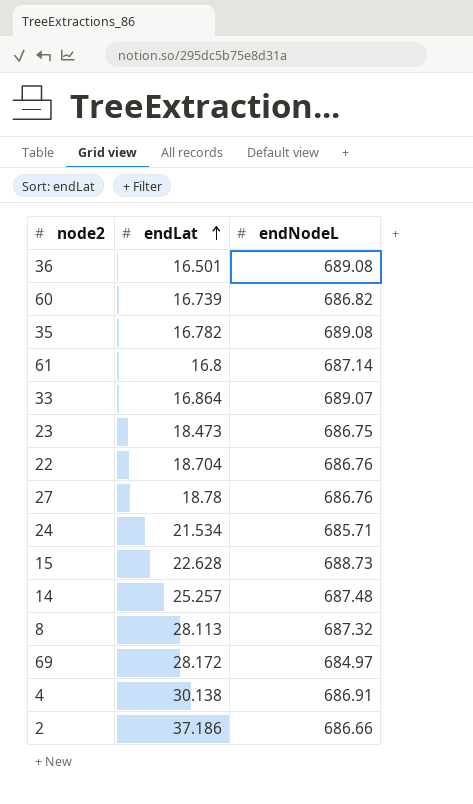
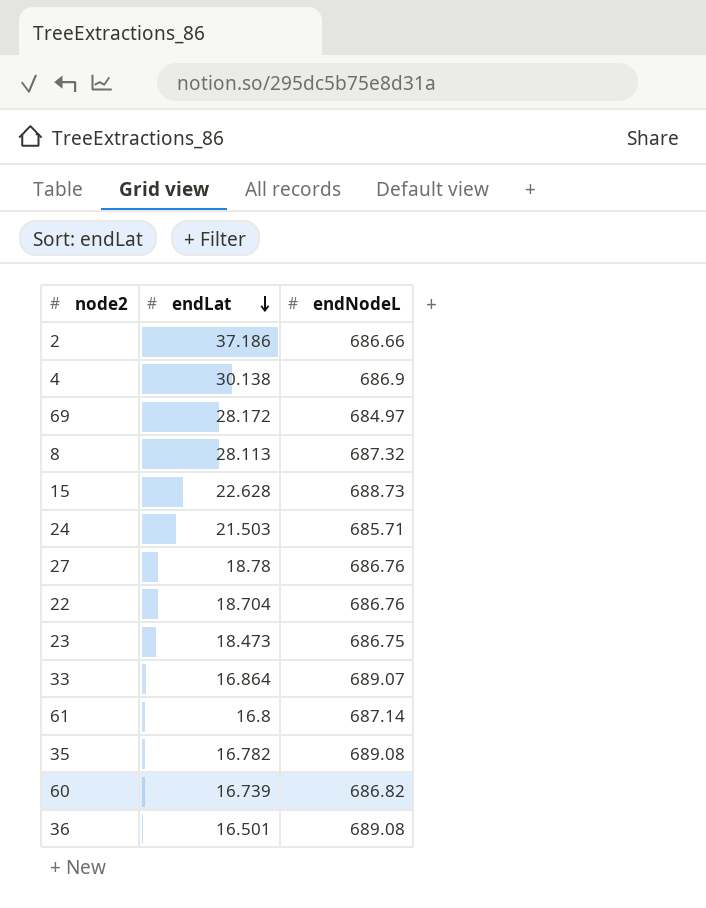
row order: endLat ascending -> endLat descending
row 14: 25.257 | 687.48 -> none
4 | endNodeL: 686.91 -> 686.9
24 | endLat: 21.534 -> 21.503

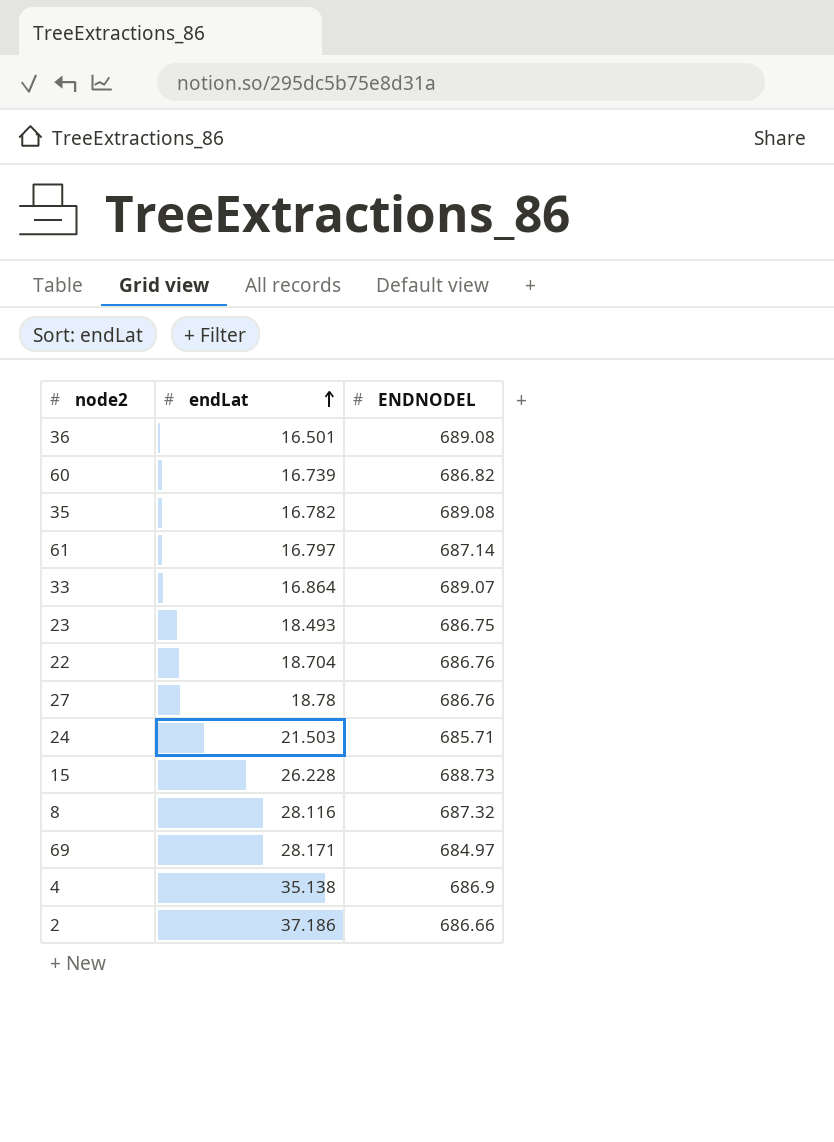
row order: endLat descending -> endLat ascending
column name: endNodeL -> ENDNODEL
61 | endLat: 16.8 -> 16.797
23 | endLat: 18.473 -> 18.493
15 | endLat: 22.628 -> 26.228
8 | endLat: 28.113 -> 28.116
69 | endLat: 28.172 -> 28.171
4 | endLat: 30.138 -> 35.138

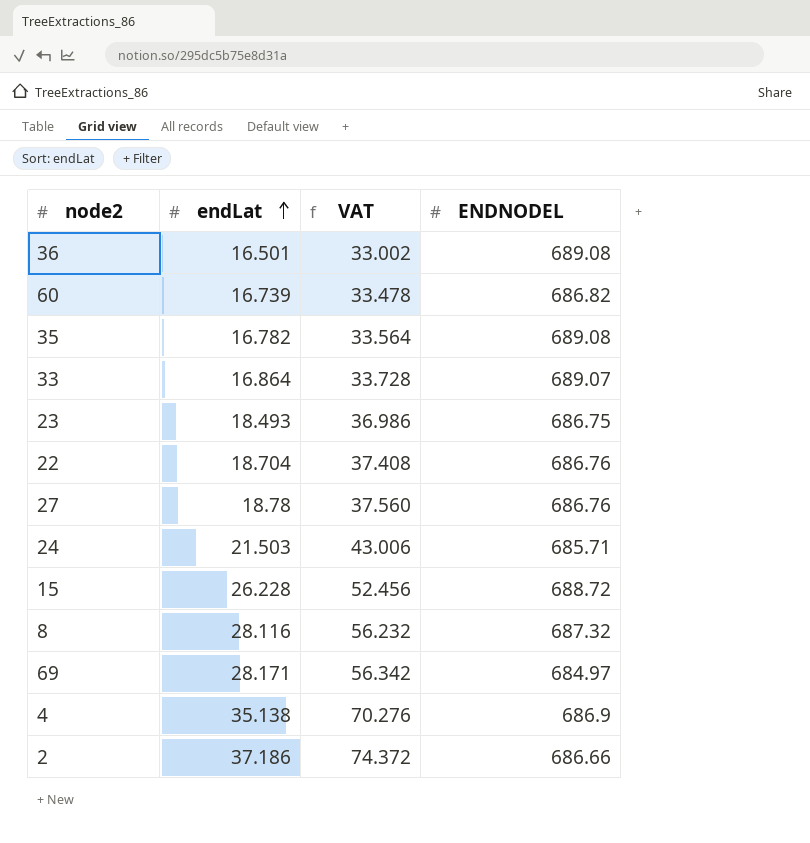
column VAT | formula: none -> [endLat] * 2
row 61: 16.797 | 687.14 -> none
15 | ENDNODEL: 688.73 -> 688.72

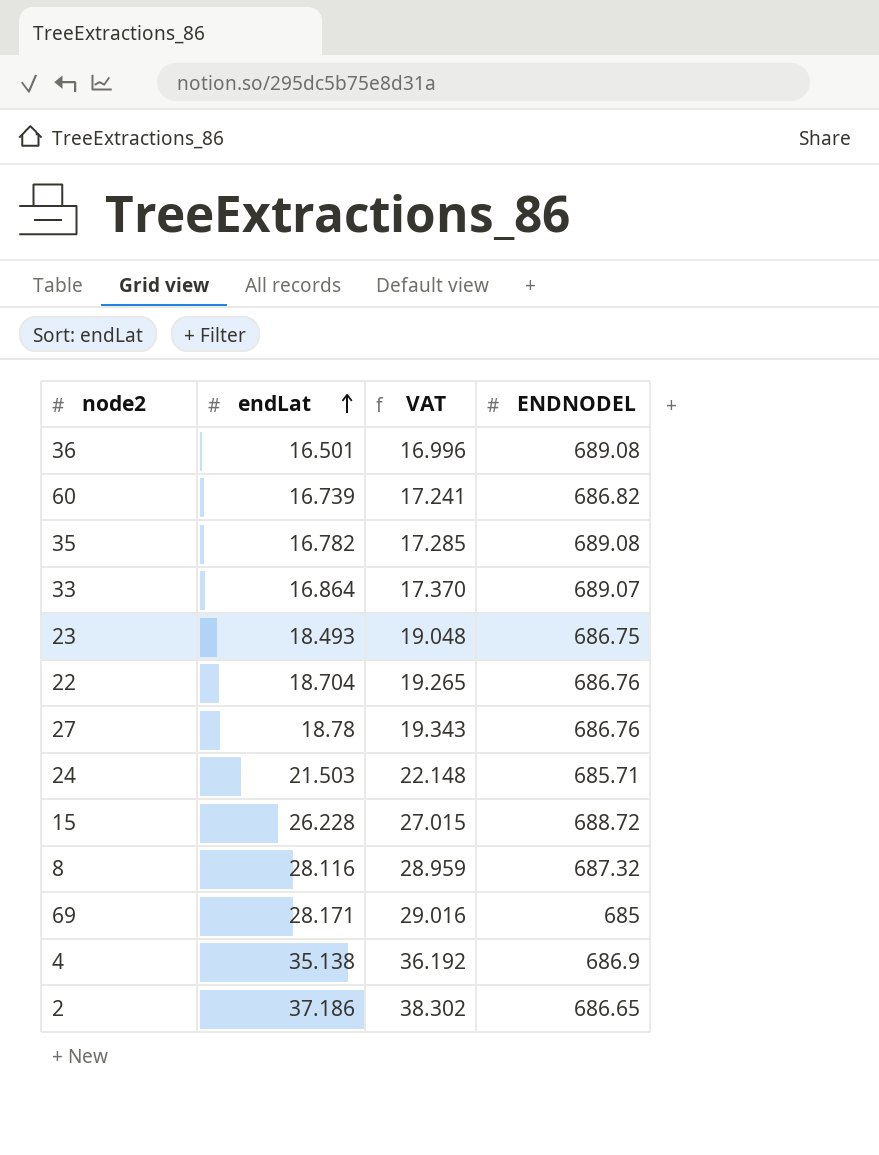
column VAT | formula: [endLat] * 2 -> [endLat] * 1.03
69 | ENDNODEL: 684.97 -> 685
2 | ENDNODEL: 686.66 -> 686.65

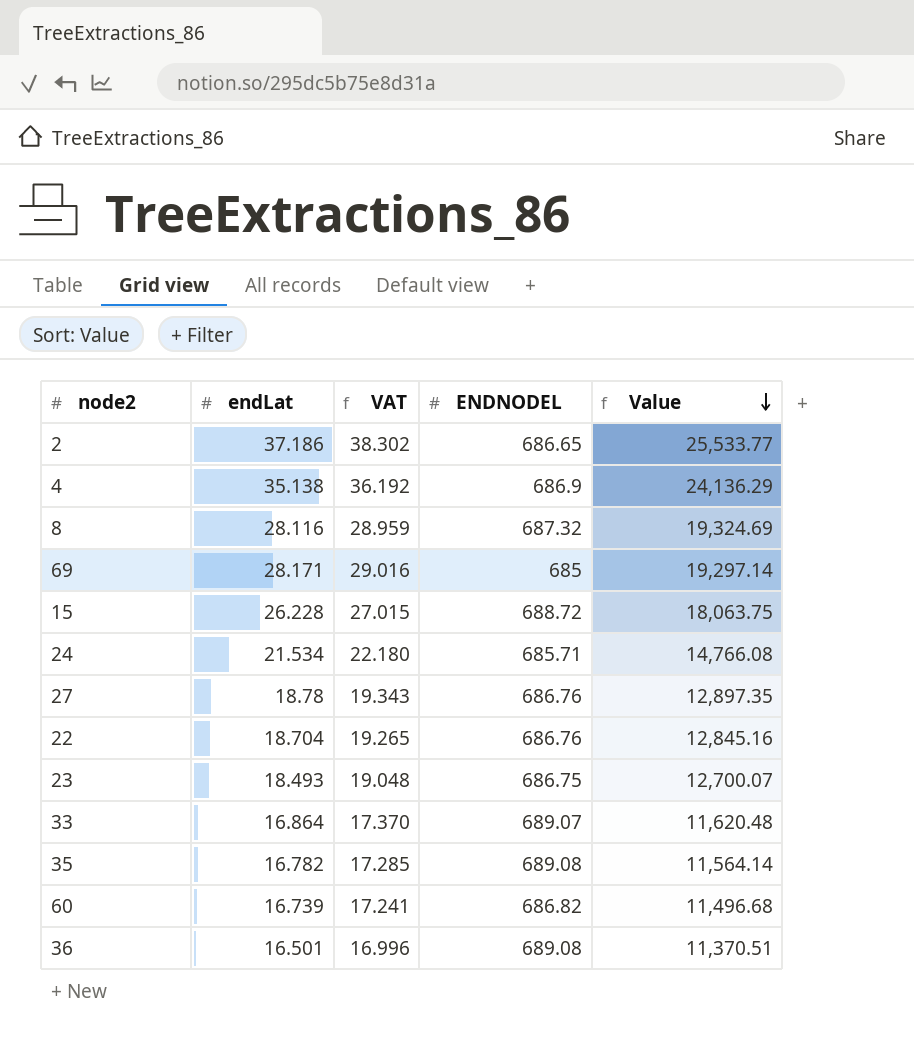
row order: endLat ascending -> Value descending
column Value | formula: none -> [endLat] * [ENDNODEL]
24 | endLat: 21.503 -> 21.534
24 | VAT: 22.148 -> 22.180

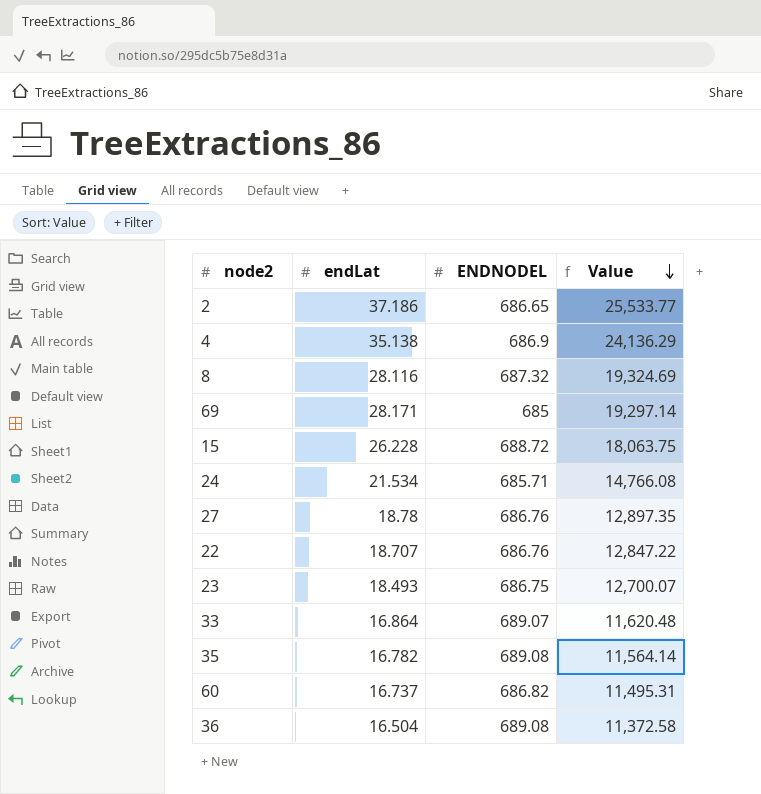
column VAT | formula: [endLat] * 1.03 -> none
22 | endLat: 18.704 -> 18.707
22 | Value: 12,845.16 -> 12,847.22
60 | endLat: 16.739 -> 16.737
60 | Value: 11,496.68 -> 11,495.31
36 | endLat: 16.501 -> 16.504
36 | Value: 11,370.51 -> 11,372.58

